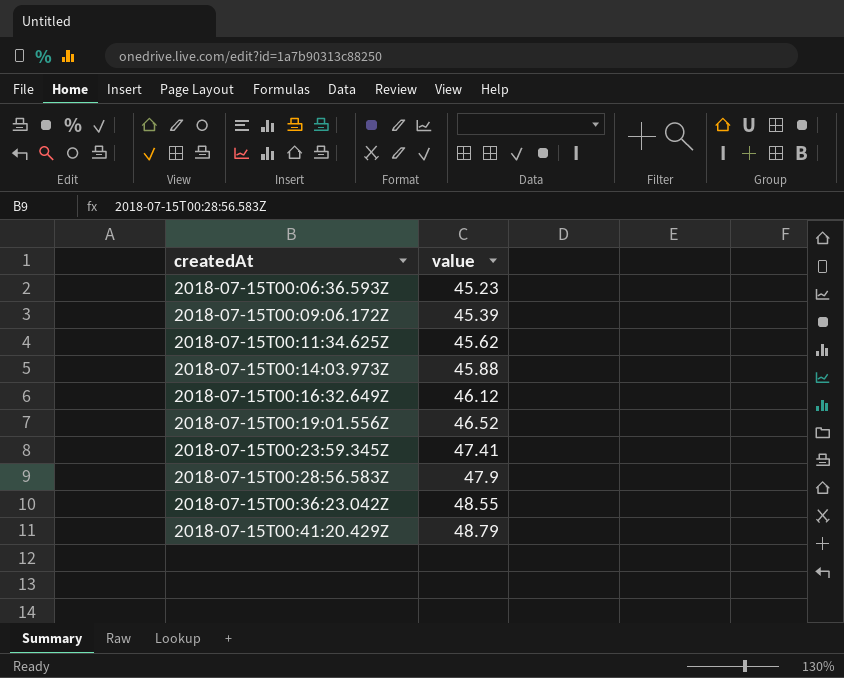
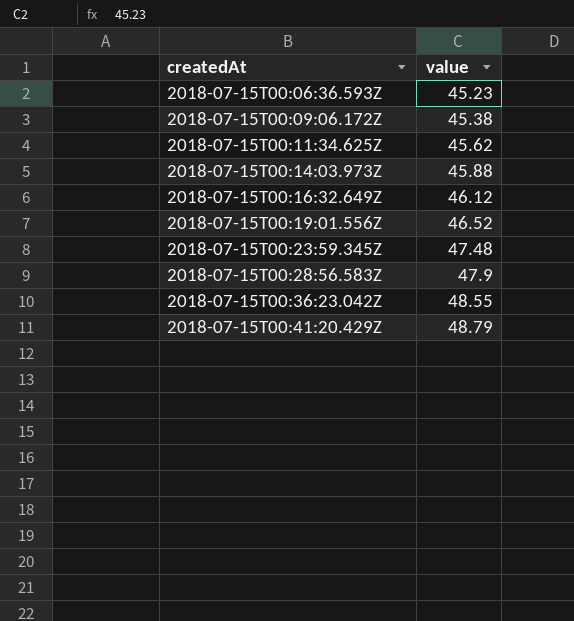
2018-07-15T00:09:06.172Z | value: 45.39 -> 45.38
2018-07-15T00:23:59.345Z | value: 47.41 -> 47.48

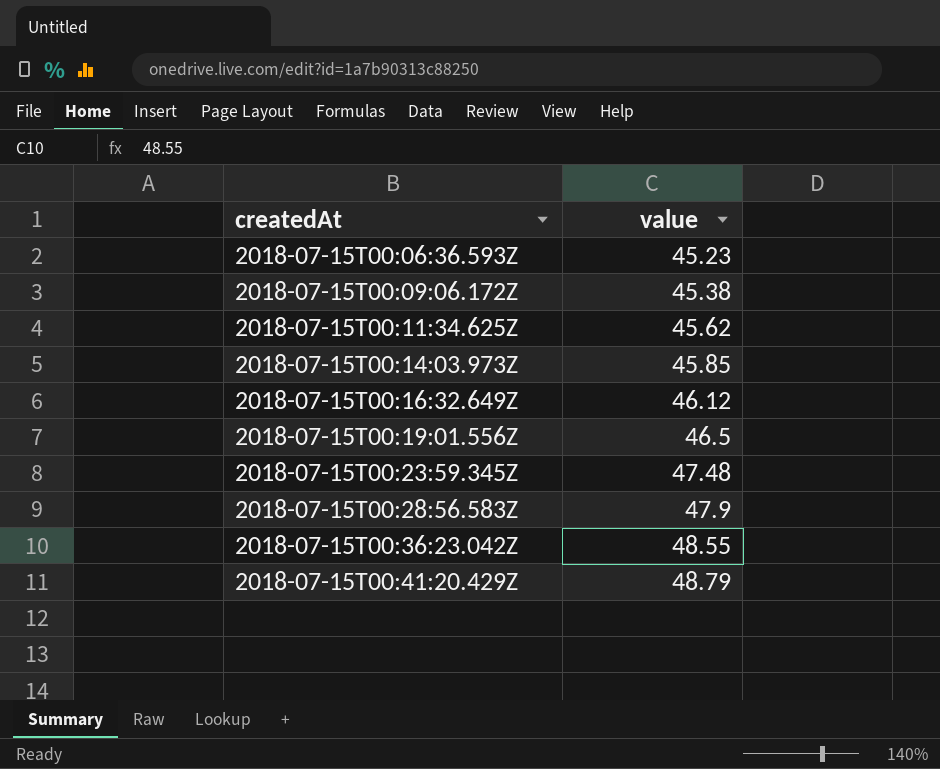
2018-07-15T00:14:03.973Z | value: 45.88 -> 45.85
2018-07-15T00:19:01.556Z | value: 46.52 -> 46.5

